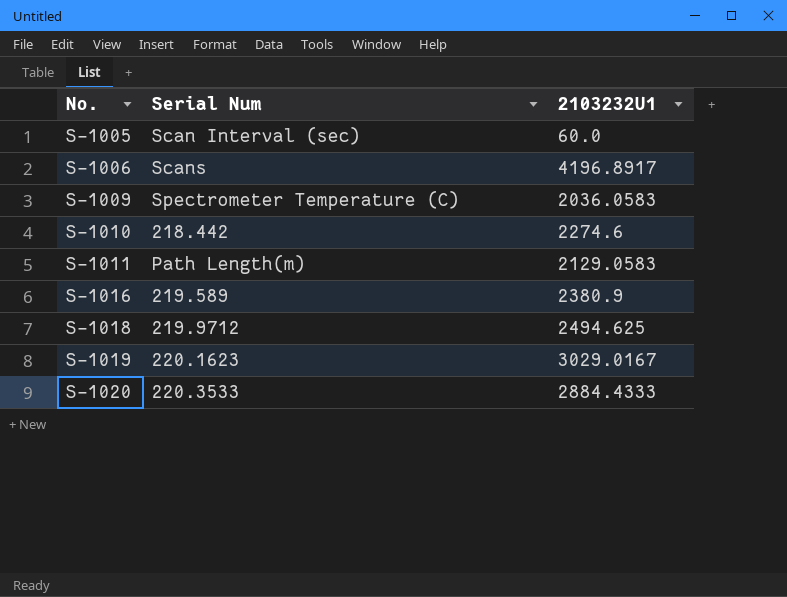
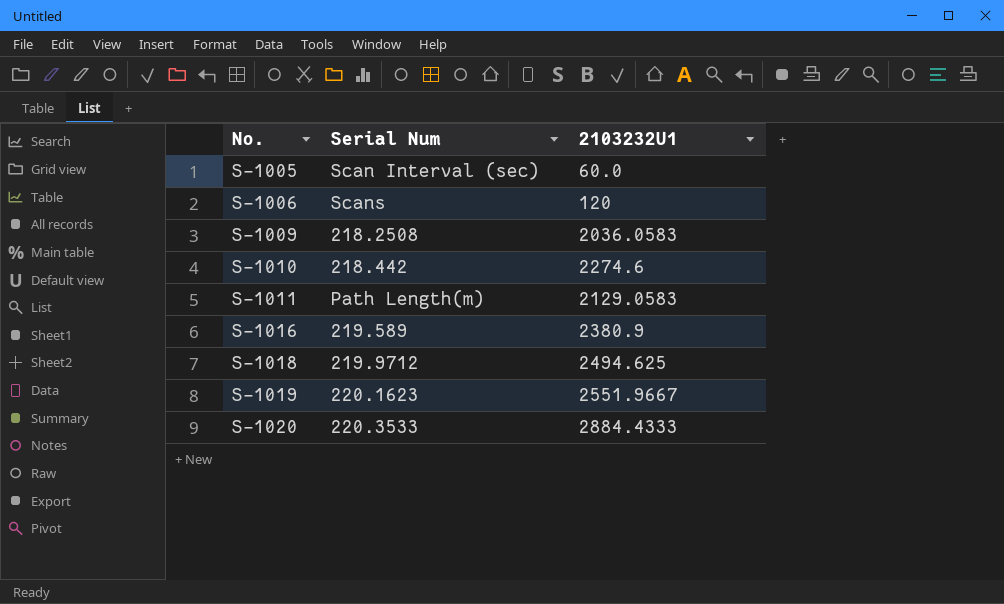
S-1006 | 2103232U1: 4196.8917 -> 120
S-1009 | Serial Num: Spectrometer Temperature (C) -> 218.2508
S-1019 | 2103232U1: 3029.0167 -> 2551.9667

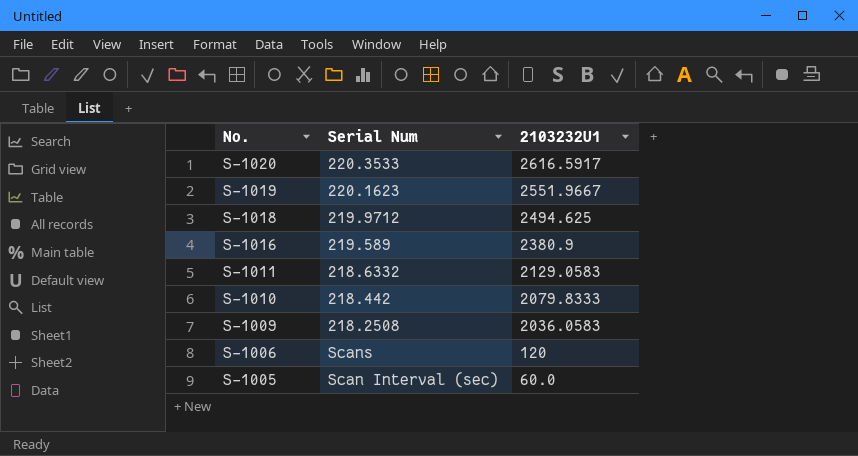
row order: No. ascending -> No. descending
S-1020 | 2103232U1: 2884.4333 -> 2616.5917
S-1011 | Serial Num: Path Length(m) -> 218.6332
S-1010 | 2103232U1: 2274.6 -> 2079.8333

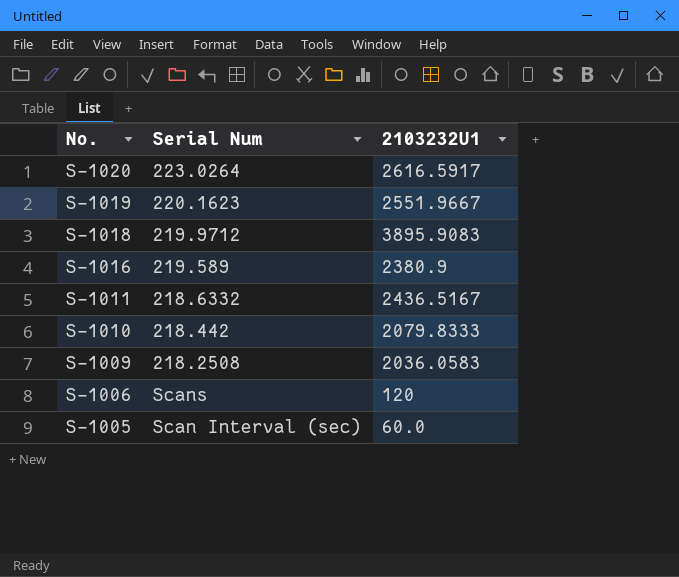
S-1020 | Serial Num: 220.3533 -> 223.0264
S-1018 | 2103232U1: 2494.625 -> 3895.9083
S-1011 | 2103232U1: 2129.0583 -> 2436.5167

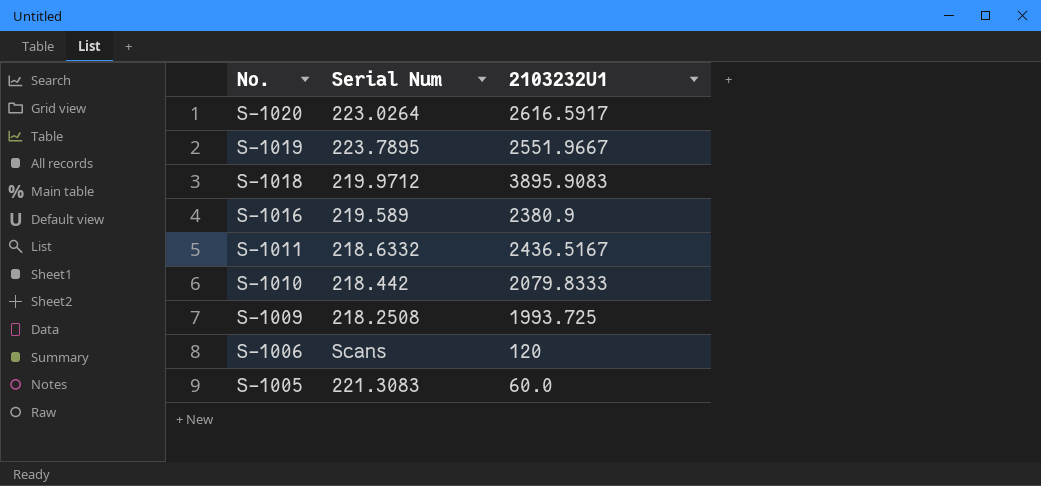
S-1019 | Serial Num: 220.1623 -> 223.7895
S-1009 | 2103232U1: 2036.0583 -> 1993.725
S-1005 | Serial Num: Scan Interval (sec) -> 221.3083

